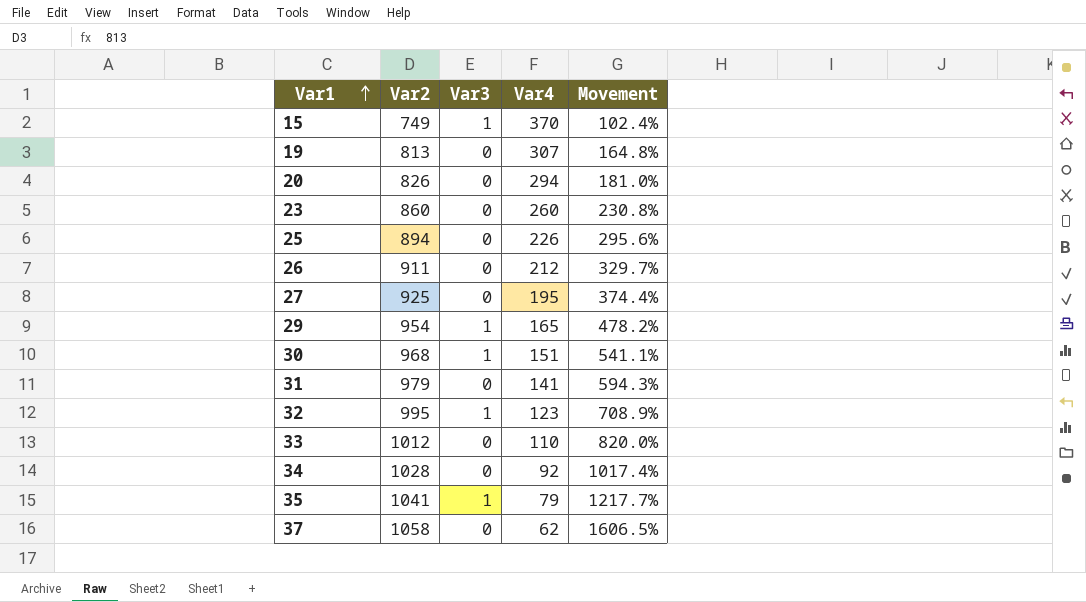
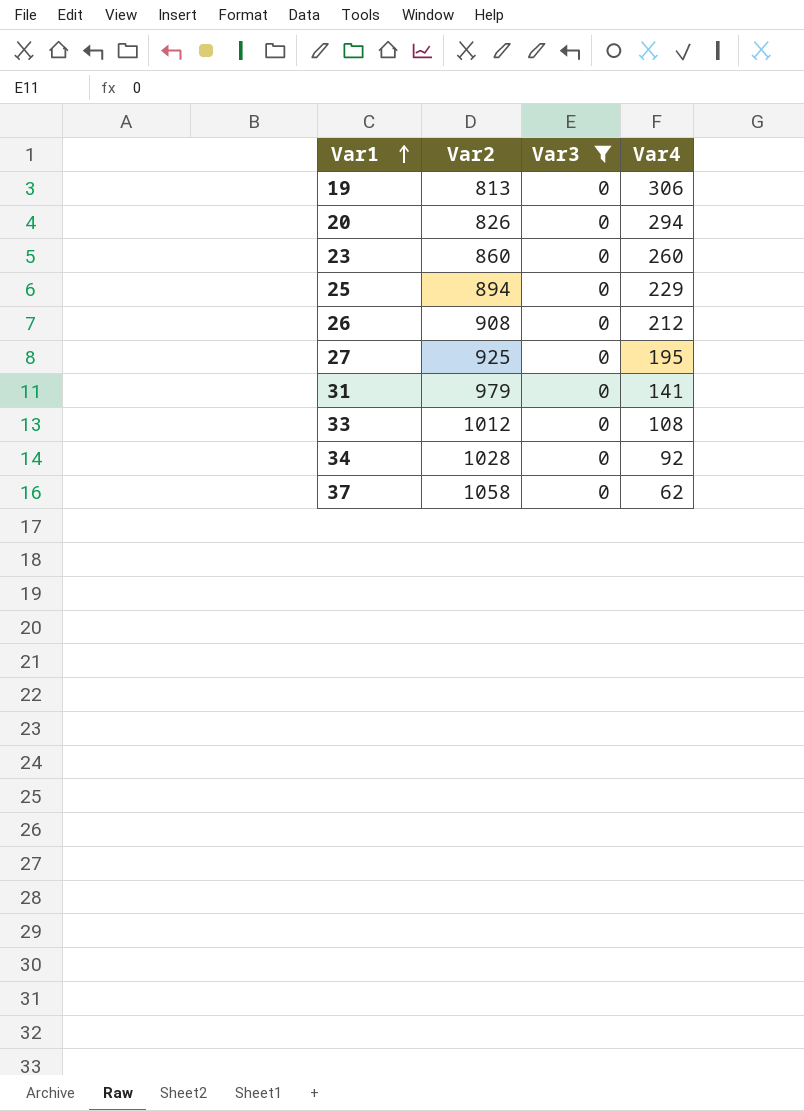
filter: none -> Var3 = 0
column Movement | formula: ([Var2] - [Var4]) / [Var4] -> none
19 | Var4: 307 -> 306
25 | Var4: 226 -> 229
26 | Var2: 911 -> 908
33 | Var4: 110 -> 108

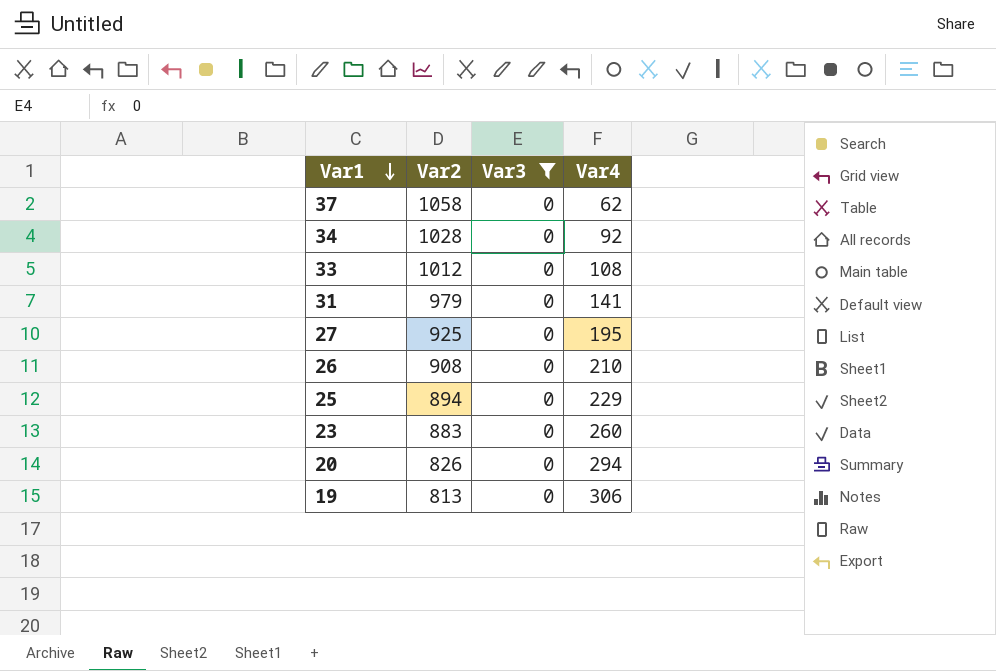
row order: Var1 ascending -> Var1 descending
26 | Var4: 212 -> 210
23 | Var2: 860 -> 883

